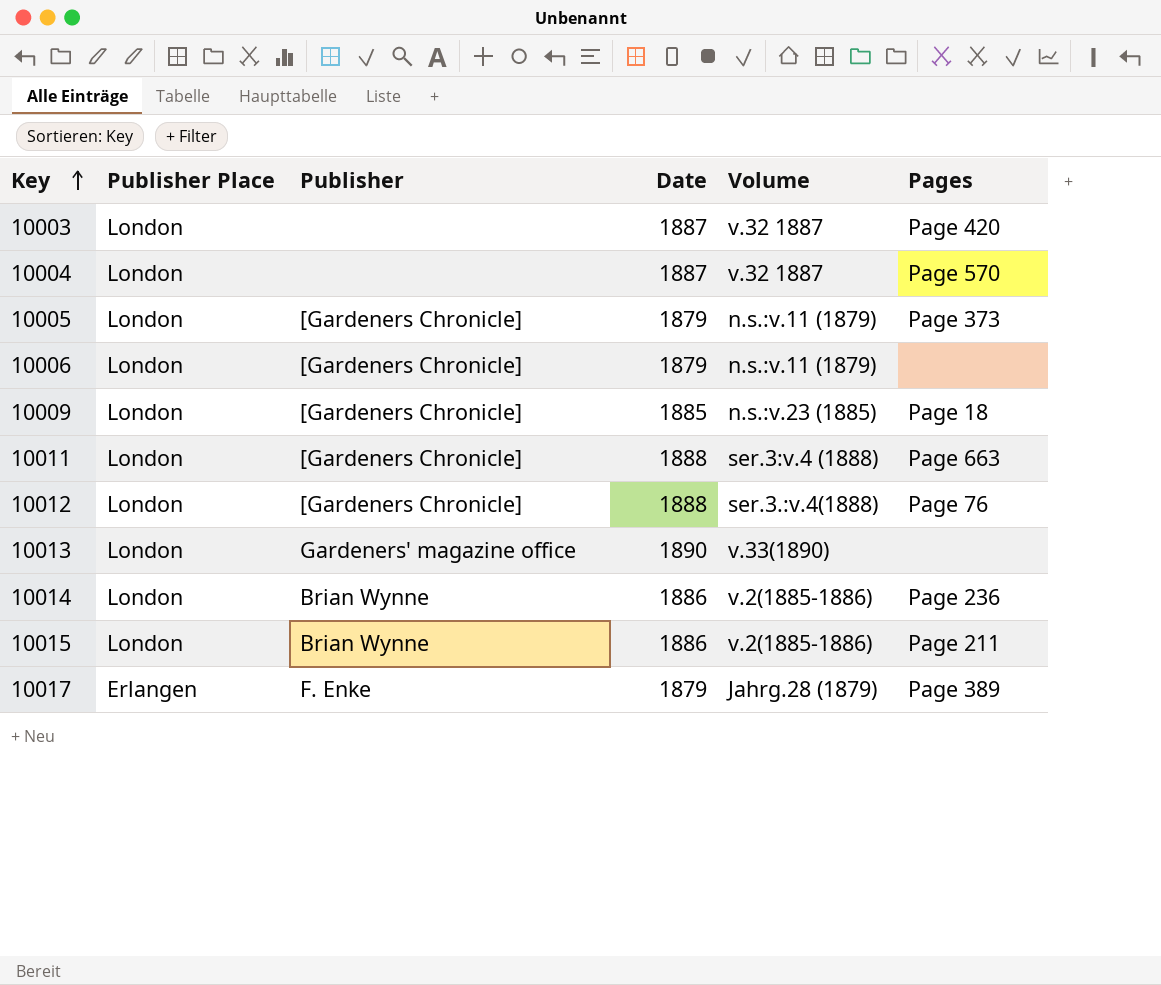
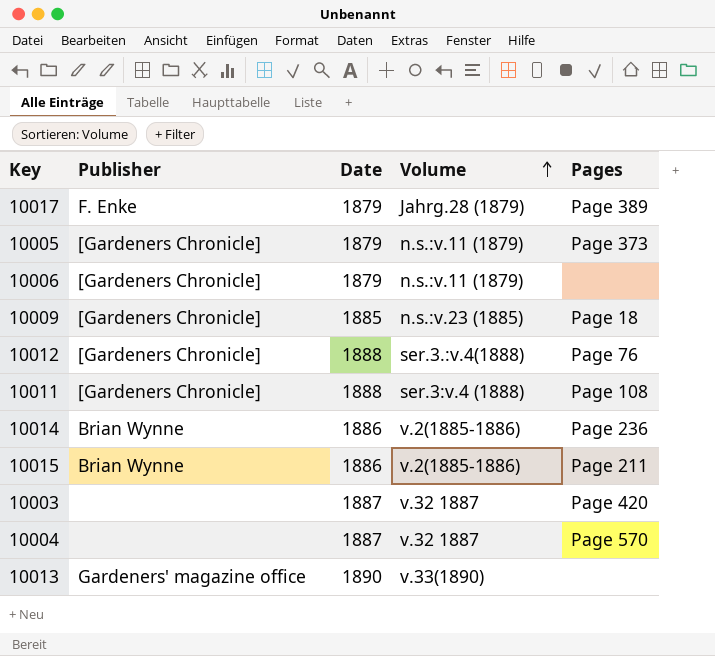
row order: Key ascending -> Volume ascending
column Publisher Place | position: 2 -> none
10011 | Pages: Page 663 -> Page 108

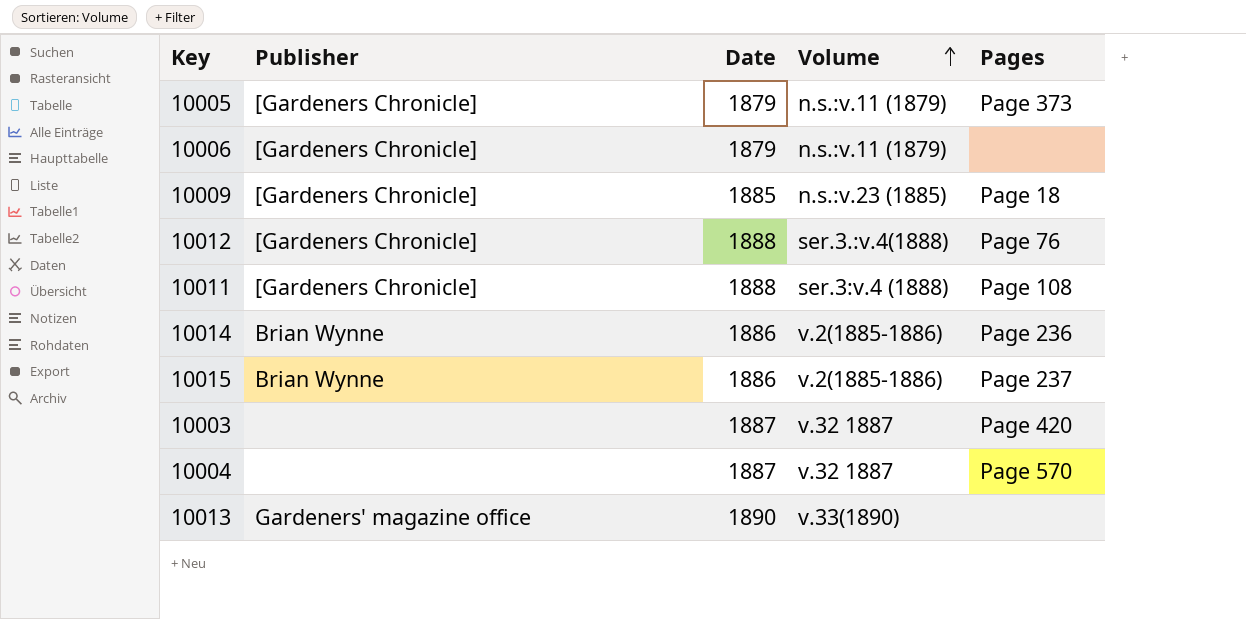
row 10017: F. Enke | 1879 | Jahrg.28 (1879) | Page 389 -> none
10015 | Pages: Page 211 -> Page 237

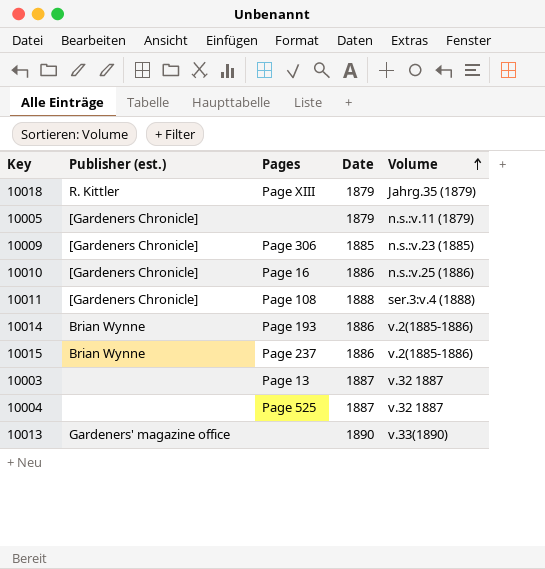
column name: Publisher -> Publisher (est.)
column Pages | position: 5 -> 3
row 10006: [Gardeners Chronicle] | 1879 | n.s.:v.11 (1879) | none -> none
row 10012: [Gardeners Chronicle] | 1888 | ser.3.:v.4(1888) | Page 76 -> none
row 10018: none -> R. Kittler | Page XIII | 1879 | Jahrg.35 (1879)
10005 | Pages: Page 373 -> none
10009 | Pages: Page 18 -> Page 306
row 10010: none -> [Gardeners Chronicle] | Page 16 | 1886 | n.s.:v.25 (1886)
10014 | Pages: Page 236 -> Page 193
10003 | Pages: Page 420 -> Page 13
10004 | Pages: Page 570 -> Page 525

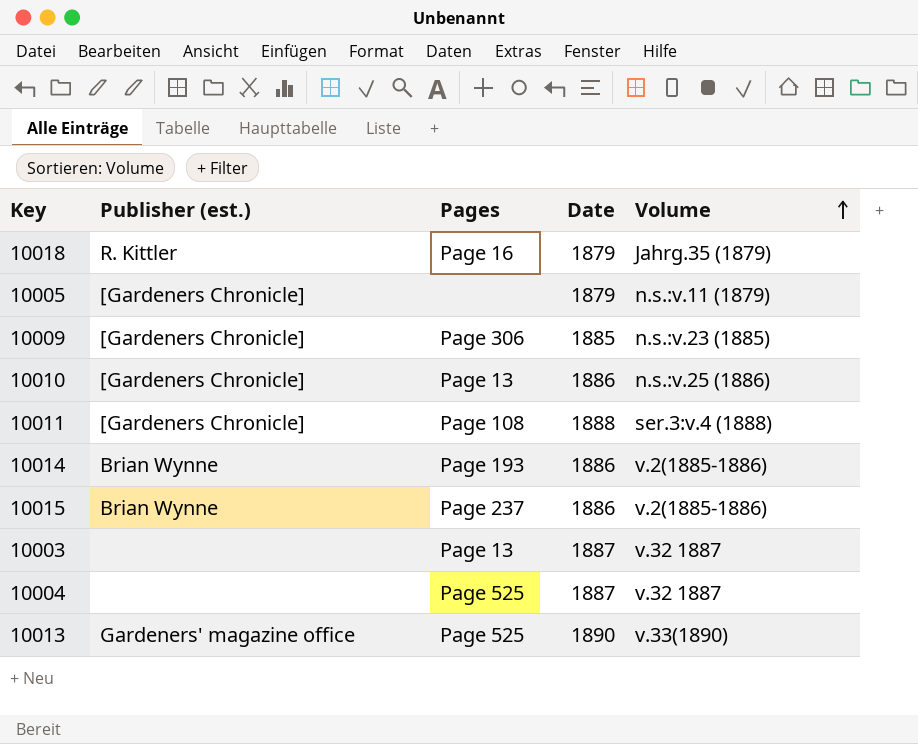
10018 | Pages: Page XIII -> Page 16
10010 | Pages: Page 16 -> Page 13
10013 | Pages: none -> Page 525

